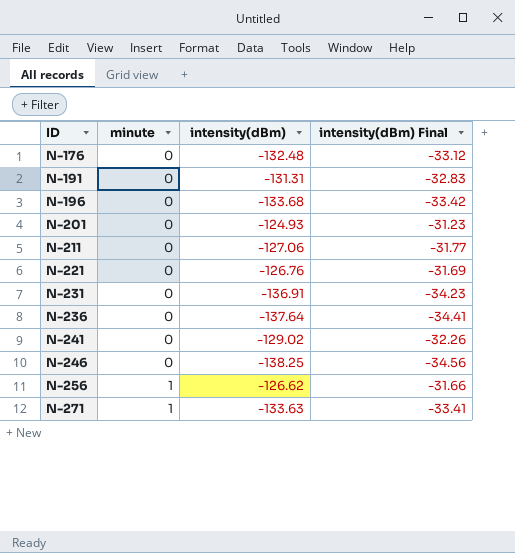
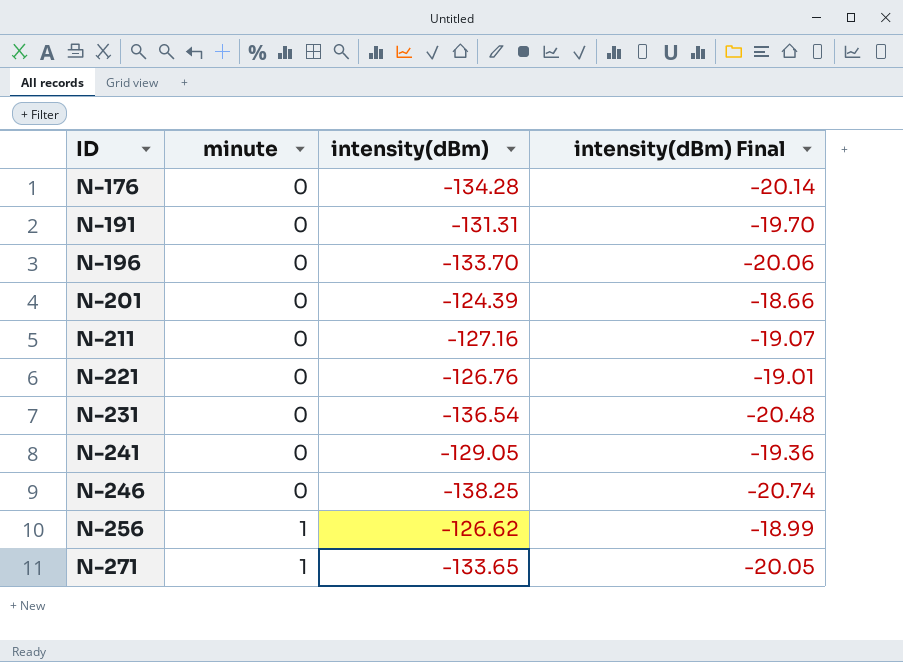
column intensity(dBm) Final | formula: [intensity(dBm)] * 0.25 -> [intensity(dBm)] * 0.15
row N-236: 0 | -137.64 | -34.41 -> none
N-176 | intensity(dBm): -132.48 -> -134.28
N-196 | intensity(dBm): -133.68 -> -133.70
N-201 | intensity(dBm): -124.93 -> -124.39
N-211 | intensity(dBm): -127.06 -> -127.16
N-231 | intensity(dBm): -136.91 -> -136.54
N-241 | intensity(dBm): -129.02 -> -129.05
N-271 | intensity(dBm): -133.63 -> -133.65

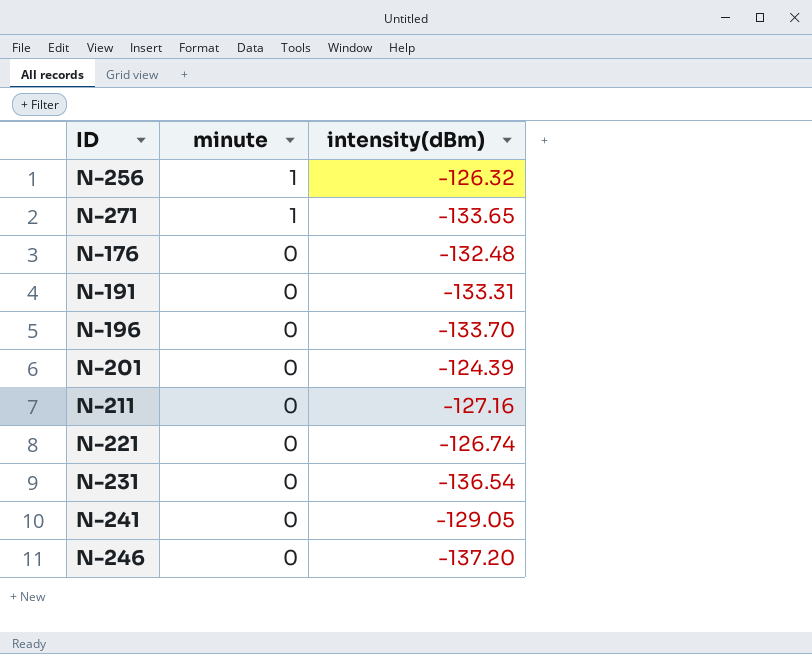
row order: ID ascending -> minute descending
column intensity(dBm) Final | formula: [intensity(dBm)] * 0.15 -> none
N-256 | intensity(dBm): -126.62 -> -126.32
N-176 | intensity(dBm): -134.28 -> -132.48
N-191 | intensity(dBm): -131.31 -> -133.31
N-221 | intensity(dBm): -126.76 -> -126.74
N-246 | intensity(dBm): -138.25 -> -137.20

